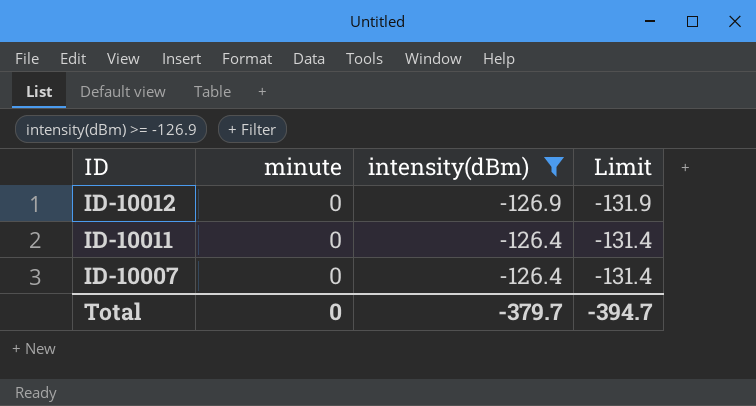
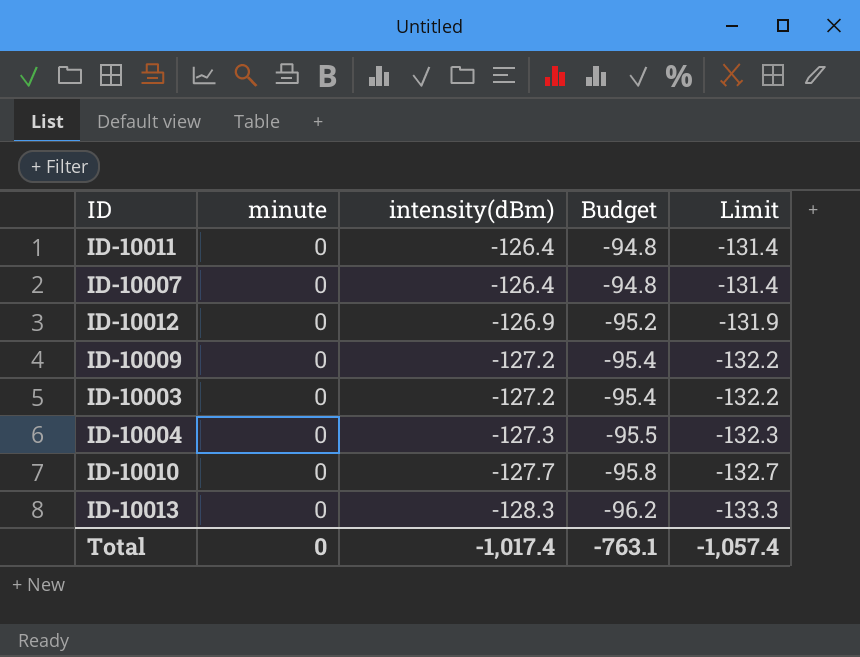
filter: intensity(dBm) >= -126.9 -> none
row order: ID descending -> intensity(dBm) descending
column Budget | formula: none -> [intensity(dBm)] * 0.75
Total | intensity(dBm): -379.7 -> -1,017.4
Total | Limit: -394.7 -> -1,057.4

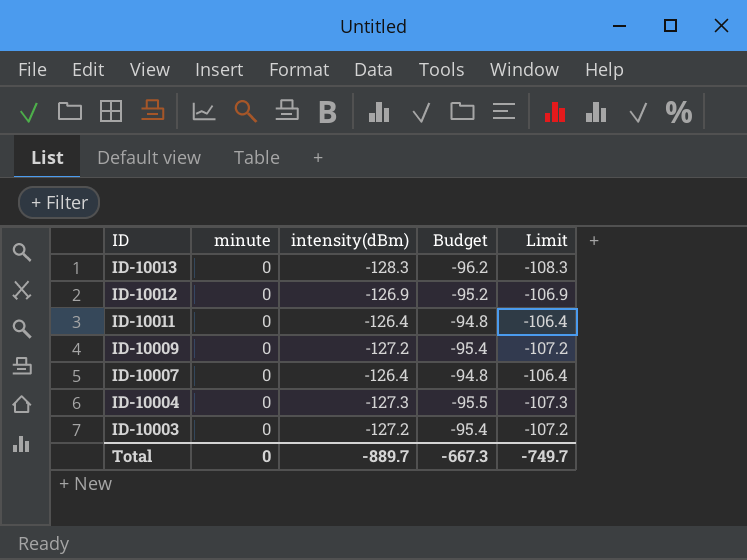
row order: intensity(dBm) descending -> ID descending
column Limit | formula: [intensity(dBm)] - 5 -> [intensity(dBm)] + 20
row ID-10010: 0 | -127.7 | -95.8 | -132.7 -> none
Total | intensity(dBm): -1,017.4 -> -889.7
Total | Budget: -763.1 -> -667.3
Total | Limit: -1,057.4 -> -749.7

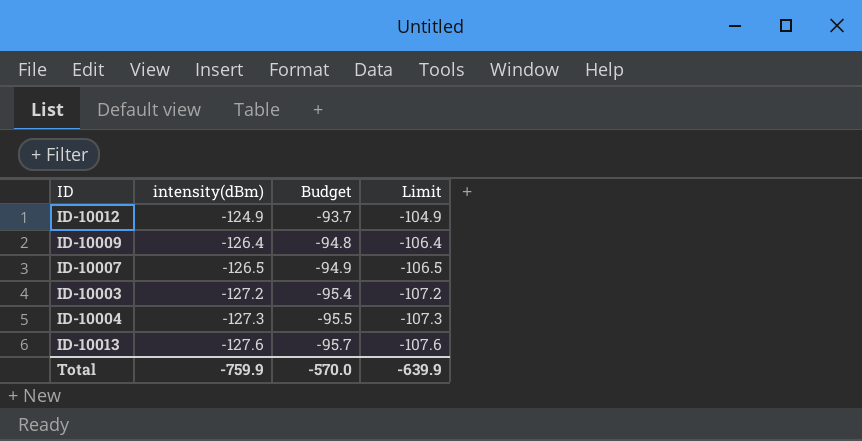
row order: ID descending -> intensity(dBm) descending
column minute | position: 2 -> none
row ID-10011: 0 | -126.4 | -94.8 | -106.4 -> none
ID-10012 | intensity(dBm): -126.9 -> -124.9
ID-10012 | Budget: -95.2 -> -93.7
ID-10012 | Limit: -106.9 -> -104.9
ID-10009 | intensity(dBm): -127.2 -> -126.4
ID-10009 | Budget: -95.4 -> -94.8
ID-10009 | Limit: -107.2 -> -106.4
ID-10007 | intensity(dBm): -126.4 -> -126.5
ID-10007 | Budget: -94.8 -> -94.9
ID-10007 | Limit: -106.4 -> -106.5
ID-10013 | intensity(dBm): -128.3 -> -127.6
ID-10013 | Budget: -96.2 -> -95.7
ID-10013 | Limit: -108.3 -> -107.6
Total | intensity(dBm): -889.7 -> -759.9
Total | Budget: -667.3 -> -570.0
Total | Limit: -749.7 -> -639.9

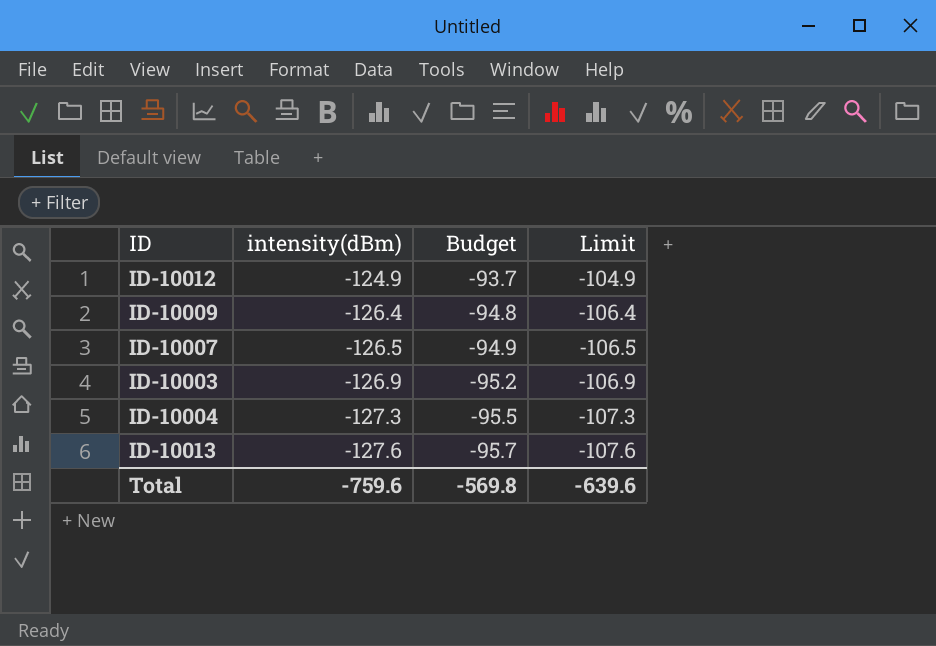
ID-10003 | intensity(dBm): -127.2 -> -126.9
ID-10003 | Budget: -95.4 -> -95.2
ID-10003 | Limit: -107.2 -> -106.9
Total | intensity(dBm): -759.9 -> -759.6
Total | Budget: -570.0 -> -569.8
Total | Limit: -639.9 -> -639.6

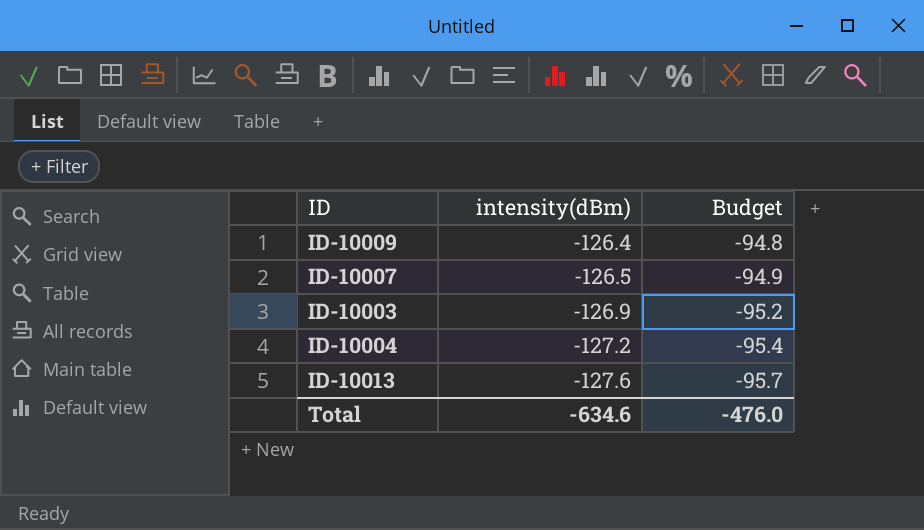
column Limit | formula: [intensity(dBm)] + 20 -> none
row ID-10012: -124.9 | -93.7 | -104.9 -> none
ID-10004 | intensity(dBm): -127.3 -> -127.2
ID-10004 | Budget: -95.5 -> -95.4
Total | intensity(dBm): -759.6 -> -634.6
Total | Budget: -569.8 -> -476.0

